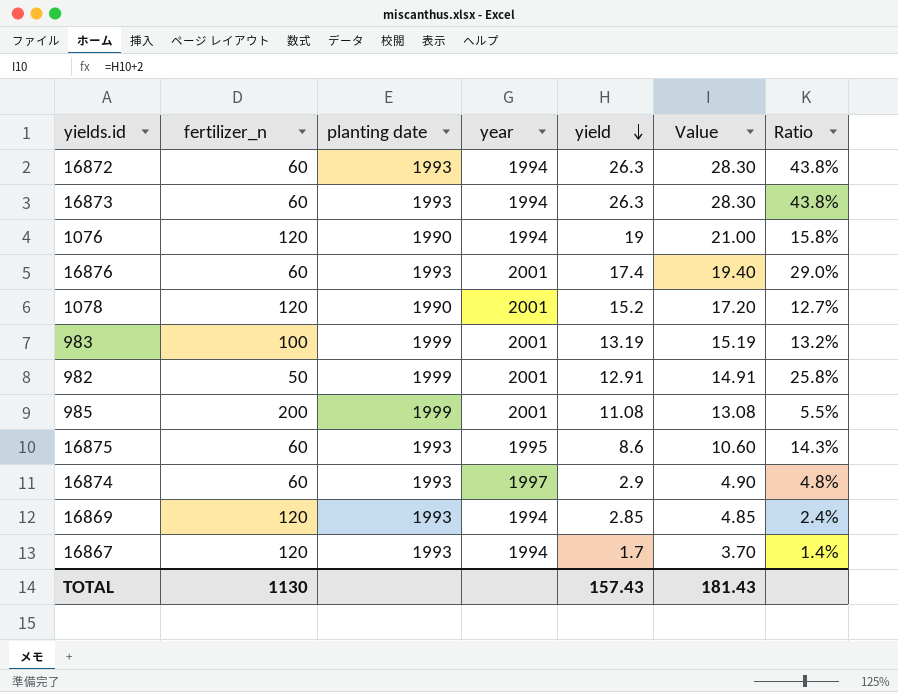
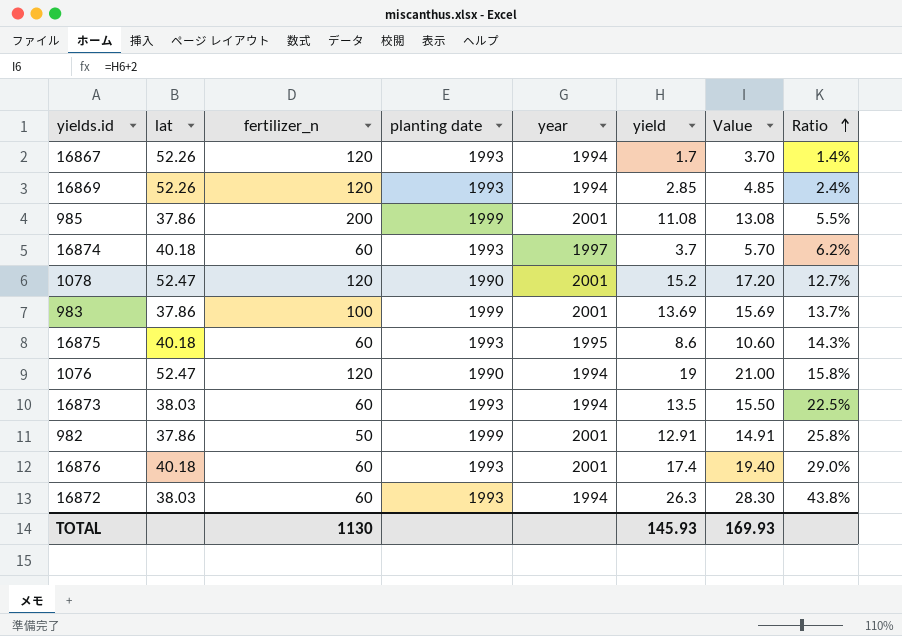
row order: yield descending -> Ratio ascending
column lat | position: none -> 2
16874 | yield: 2.9 -> 3.7
16874 | Value: 4.90 -> 5.70
16874 | Ratio: 4.8% -> 6.2%
983 | yield: 13.19 -> 13.69
983 | Value: 15.19 -> 15.69
983 | Ratio: 13.2% -> 13.7%
16873 | yield: 26.3 -> 13.5
16873 | Value: 28.30 -> 15.50
16873 | Ratio: 43.8% -> 22.5%
TOTAL | yield: 157.43 -> 145.93
TOTAL | Value: 181.43 -> 169.93

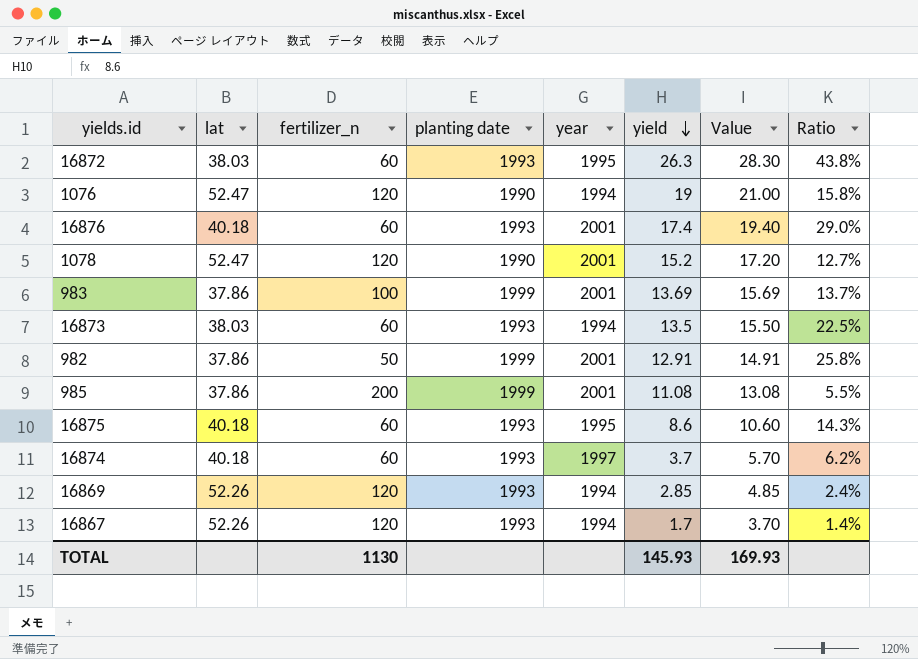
row order: Ratio ascending -> yield descending
16872 | year: 1994 -> 1995

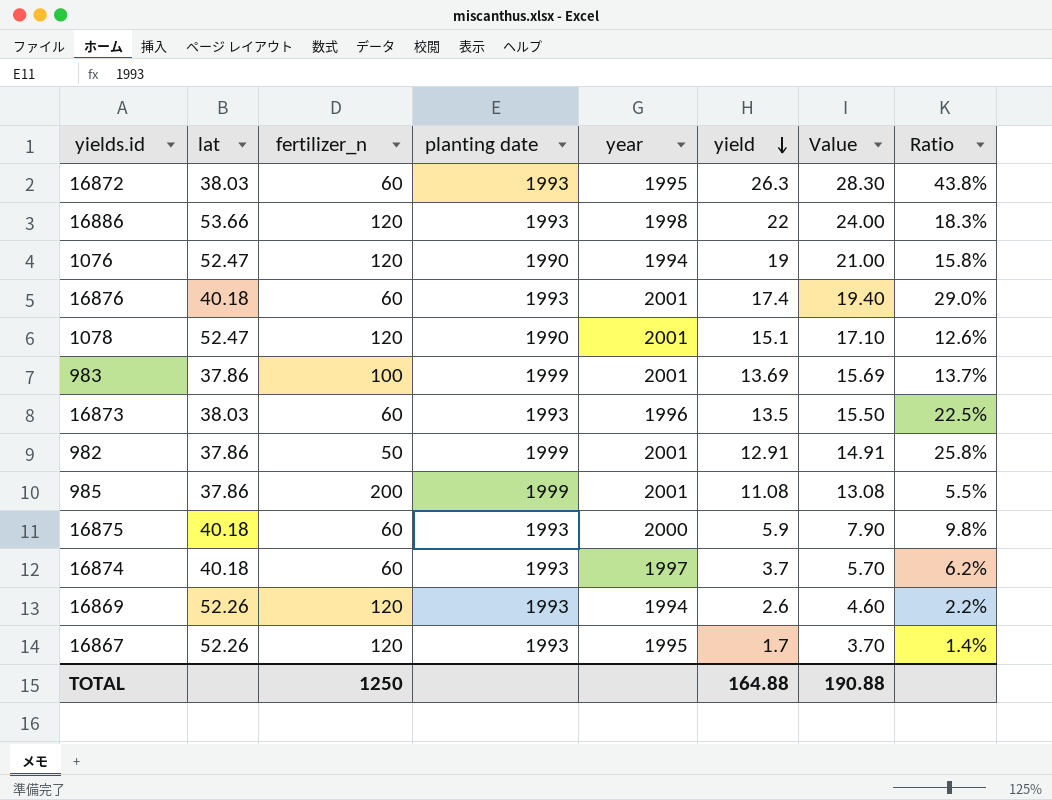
row 16886: none -> 53.66 | 120 | 1993 | 1998 | 22 | 24.00 | 18.3%
1078 | yield: 15.2 -> 15.1
1078 | Value: 17.20 -> 17.10
1078 | Ratio: 12.7% -> 12.6%
16873 | year: 1994 -> 1996
16875 | year: 1995 -> 2000
16875 | yield: 8.6 -> 5.9
16875 | Value: 10.60 -> 7.90
16875 | Ratio: 14.3% -> 9.8%
16869 | yield: 2.85 -> 2.6
16869 | Value: 4.85 -> 4.60
16869 | Ratio: 2.4% -> 2.2%
16867 | year: 1994 -> 1995
TOTAL | fertilizer_n: 1130 -> 1250
TOTAL | yield: 145.93 -> 164.88
TOTAL | Value: 169.93 -> 190.88

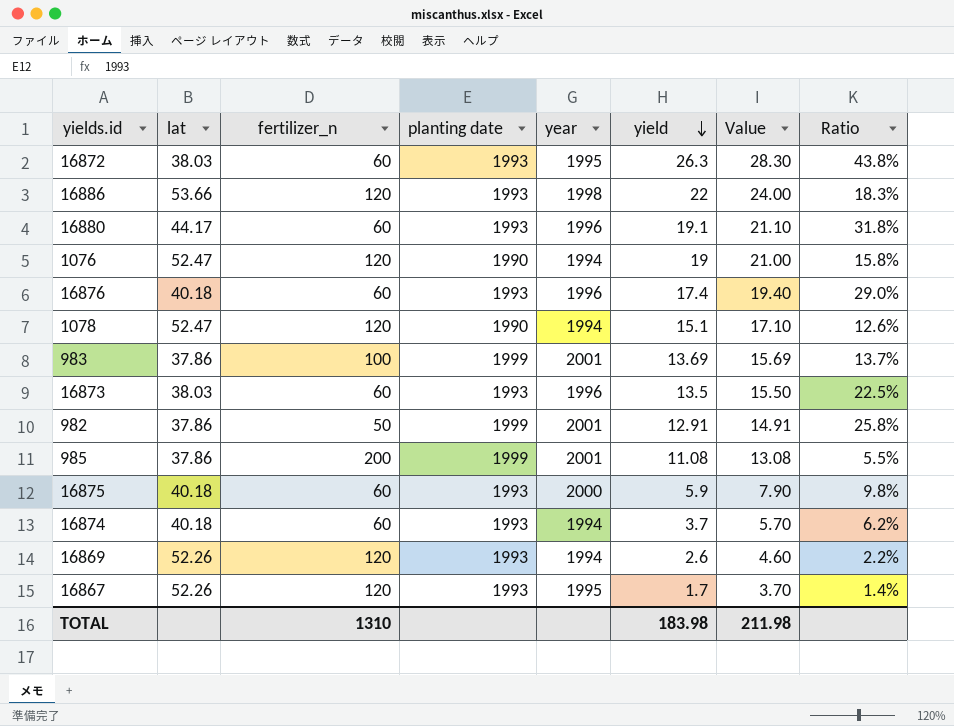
row 16880: none -> 44.17 | 60 | 1993 | 1996 | 19.1 | 21.10 | 31.8%
16876 | year: 2001 -> 1996
1078 | year: 2001 -> 1994
16874 | year: 1997 -> 1994
TOTAL | fertilizer_n: 1250 -> 1310
TOTAL | yield: 164.88 -> 183.98
TOTAL | Value: 190.88 -> 211.98

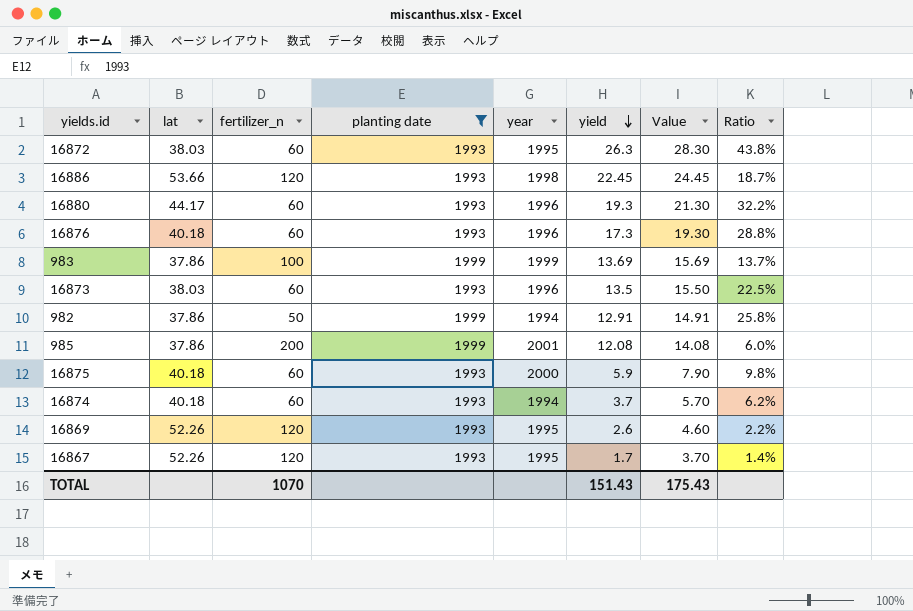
filter: none -> planting date != 1990
16886 | yield: 22 -> 22.45
16886 | Value: 24.00 -> 24.45
16886 | Ratio: 18.3% -> 18.7%
16880 | yield: 19.1 -> 19.3
16880 | Value: 21.10 -> 21.30
16880 | Ratio: 31.8% -> 32.2%
16876 | yield: 17.4 -> 17.3
16876 | Value: 19.40 -> 19.30
16876 | Ratio: 29.0% -> 28.8%
983 | year: 2001 -> 1999
982 | year: 2001 -> 1994
985 | yield: 11.08 -> 12.08
985 | Value: 13.08 -> 14.08
985 | Ratio: 5.5% -> 6.0%
16869 | year: 1994 -> 1995
TOTAL | fertilizer_n: 1310 -> 1070
TOTAL | yield: 183.98 -> 151.43
TOTAL | Value: 211.98 -> 175.43

